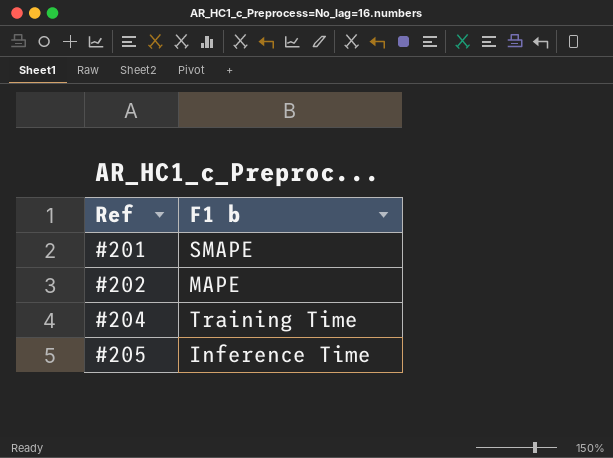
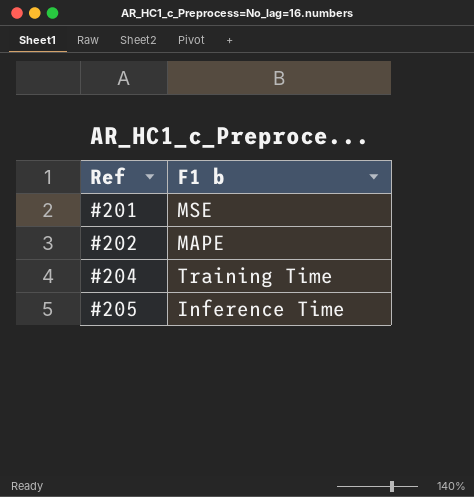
#201 | F1 b: SMAPE -> MSE

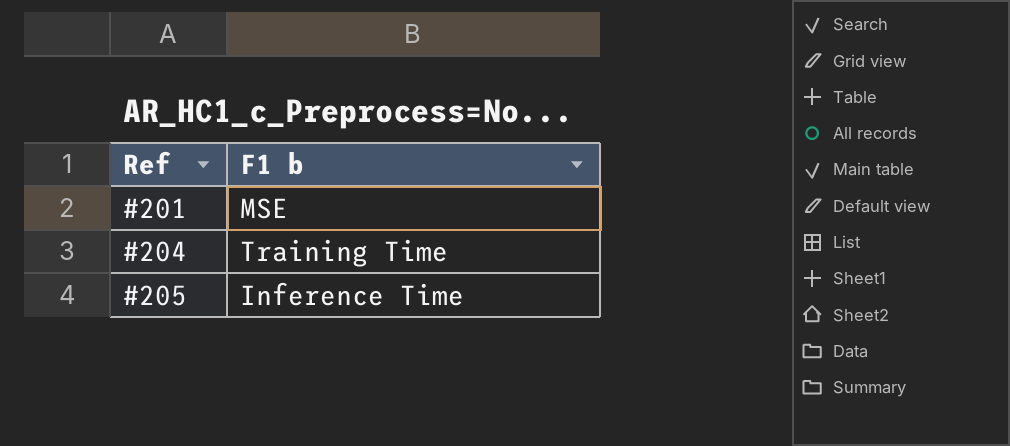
row #202: MAPE -> none

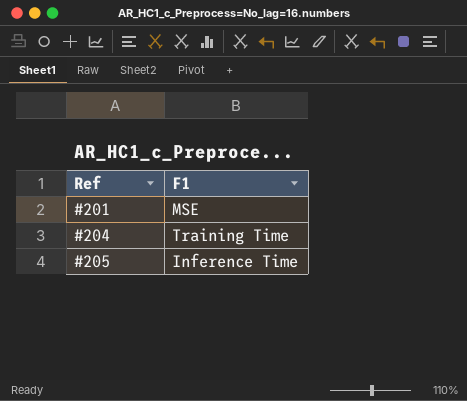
column name: F1 b -> F1

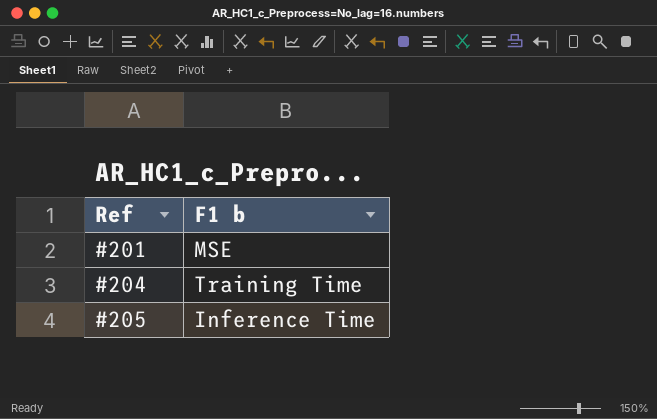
column name: F1 -> F1 b

